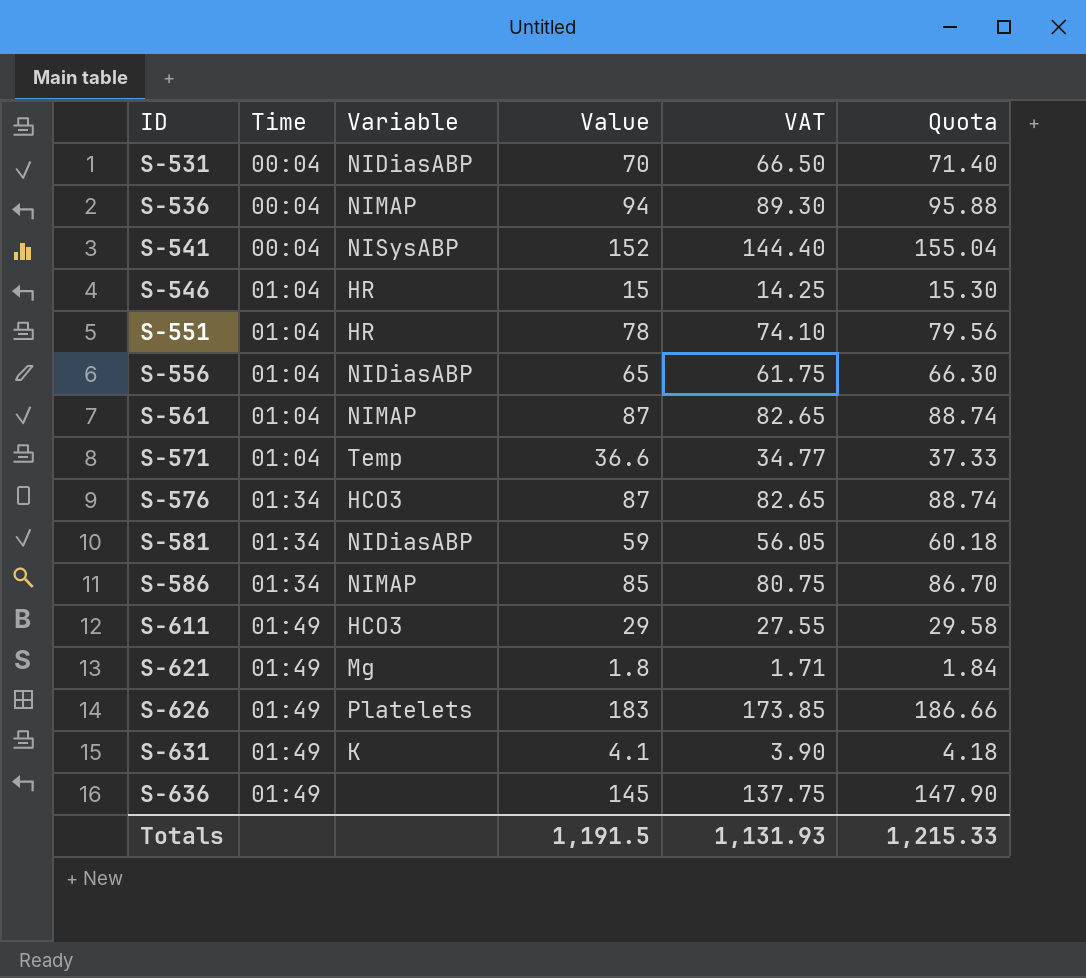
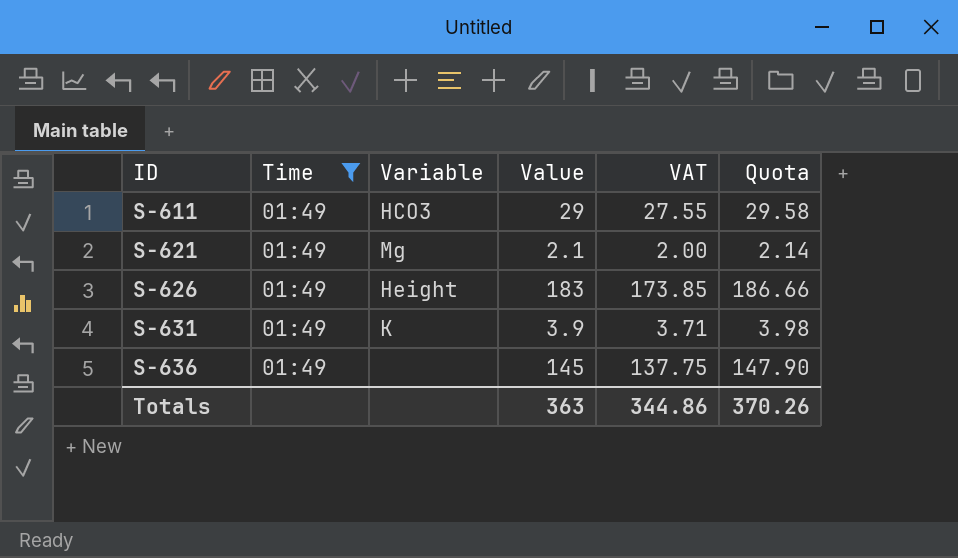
filter: none -> Time = 01:49
S-621 | Value: 1.8 -> 2.1
S-621 | VAT: 1.71 -> 2.00
S-621 | Quota: 1.84 -> 2.14
S-626 | Variable: Platelets -> Height
S-631 | Value: 4.1 -> 3.9
S-631 | VAT: 3.90 -> 3.71
S-631 | Quota: 4.18 -> 3.98
Totals | Value: 1,191.5 -> 363
Totals | VAT: 1,131.93 -> 344.86
Totals | Quota: 1,215.33 -> 370.26

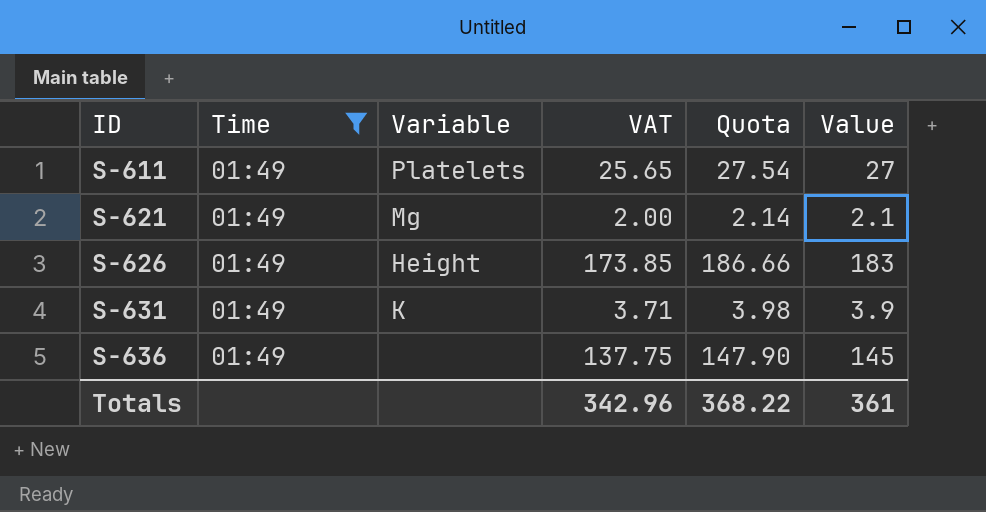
column Value | position: 4 -> 6
S-611 | Variable: HCO3 -> Platelets
S-611 | VAT: 27.55 -> 25.65
S-611 | Quota: 29.58 -> 27.54
S-611 | Value: 29 -> 27
Totals | VAT: 344.86 -> 342.96
Totals | Quota: 370.26 -> 368.22
Totals | Value: 363 -> 361

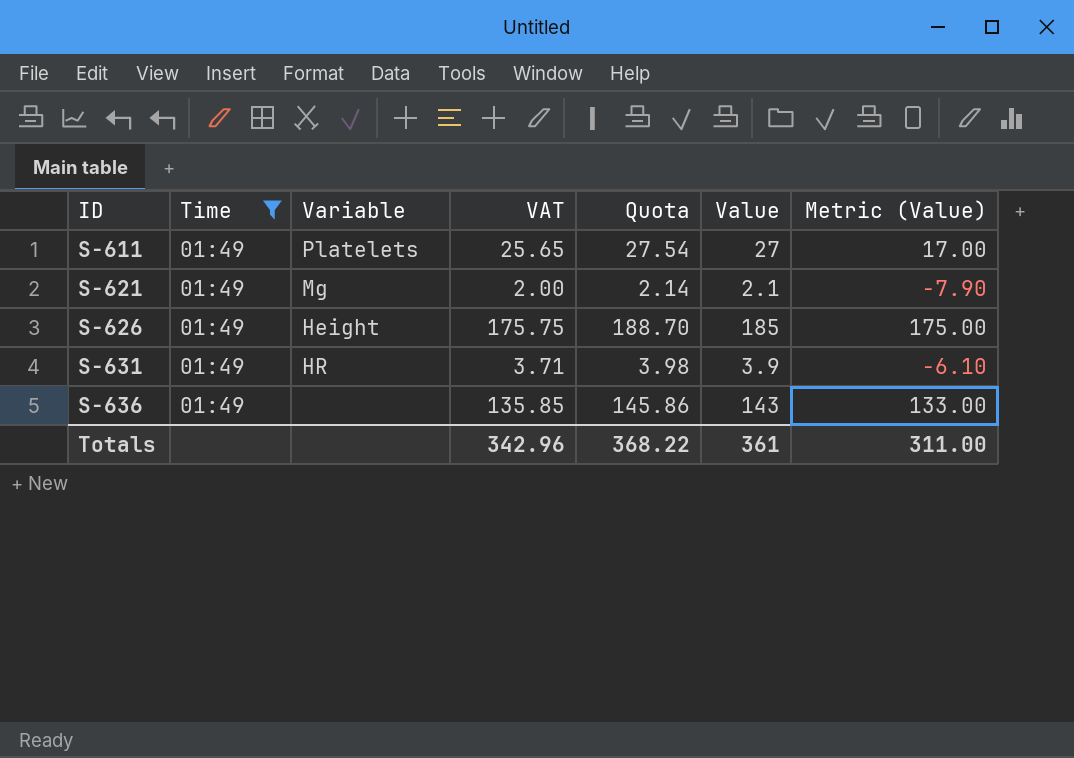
column Metric (Value) | formula: none -> [Value] - 10
S-626 | VAT: 173.85 -> 175.75
S-626 | Quota: 186.66 -> 188.70
S-626 | Value: 183 -> 185
S-631 | Variable: K -> HR
S-636 | VAT: 137.75 -> 135.85
S-636 | Quota: 147.90 -> 145.86
S-636 | Value: 145 -> 143

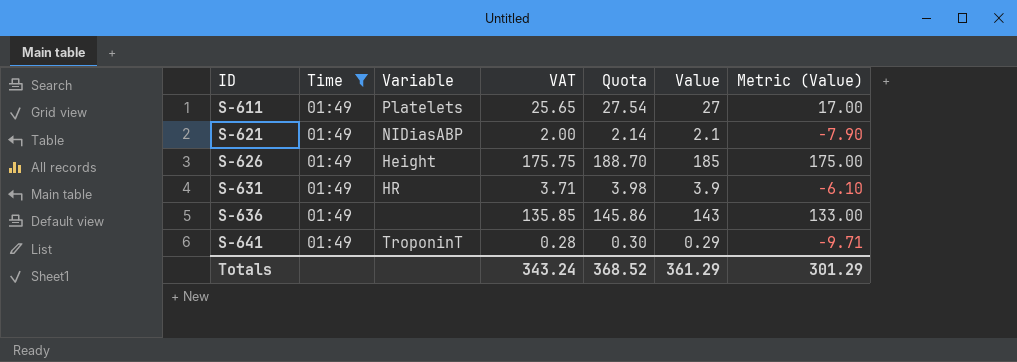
S-621 | Variable: Mg -> NIDiasABP
row S-641: none -> 01:49 | TroponinT | 0.28 | 0.30 | 0.29 | -9.71
Totals | VAT: 342.96 -> 343.24
Totals | Quota: 368.22 -> 368.52
Totals | Value: 361 -> 361.29
Totals | Metric (Value): 311.00 -> 301.29

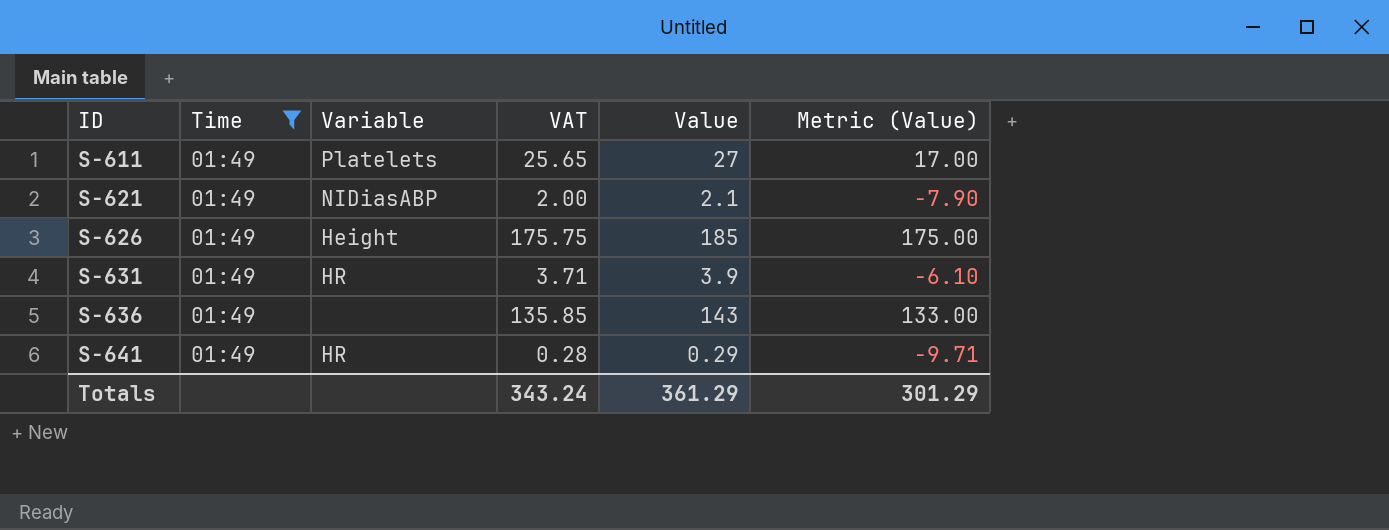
column Quota | formula: [Value] * 1.02 -> none
S-641 | Variable: TroponinT -> HR

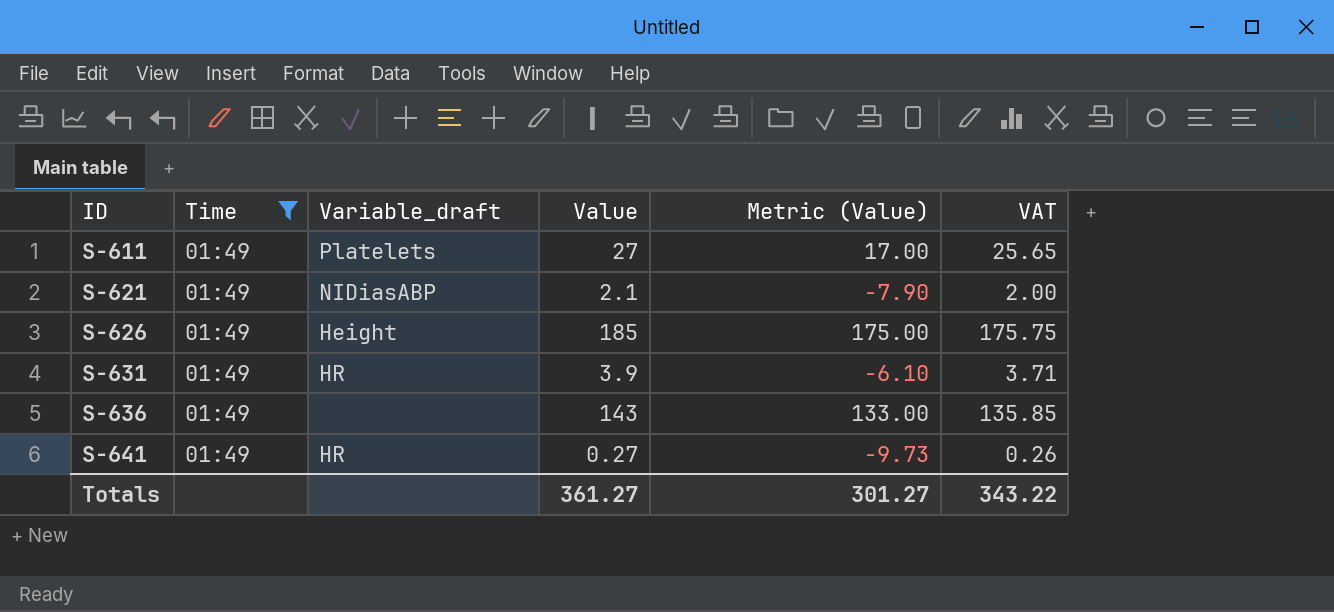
column name: Variable -> Variable_draft
column VAT | position: 4 -> 6
S-641 | Value: 0.29 -> 0.27
S-641 | Metric (Value): -9.71 -> -9.73
S-641 | VAT: 0.28 -> 0.26
Totals | Value: 361.29 -> 361.27
Totals | Metric (Value): 301.29 -> 301.27
Totals | VAT: 343.24 -> 343.22

